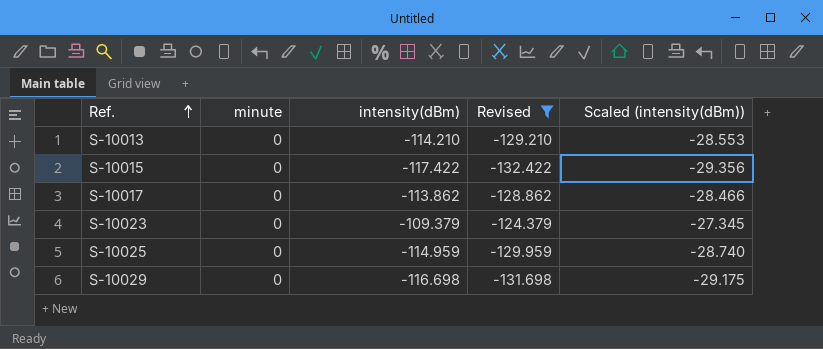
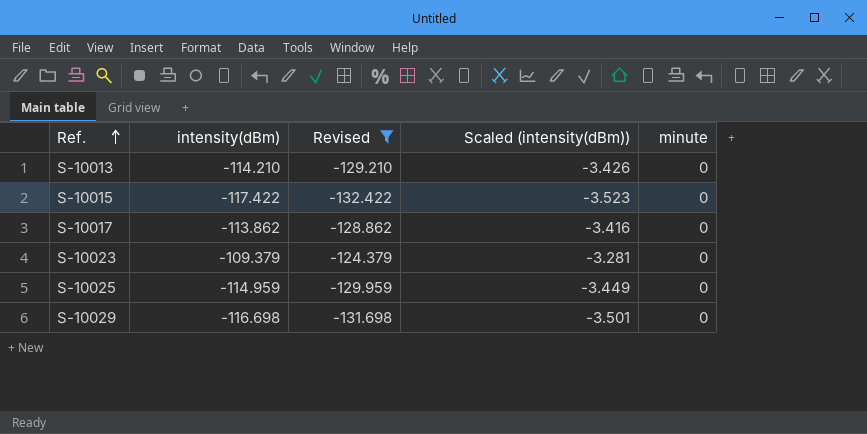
column Scaled (intensity(dBm)) | formula: [intensity(dBm)] * 0.25 -> [intensity(dBm)] * 0.03
column minute | position: 2 -> 5

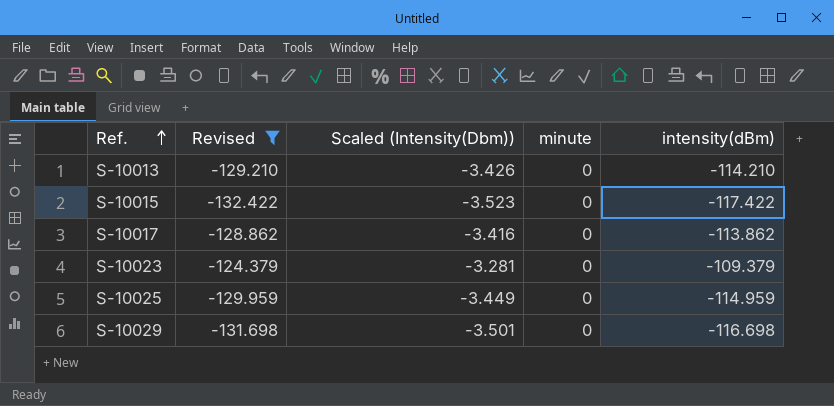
column name: Scaled (intensity(dBm)) -> Scaled (Intensity(Dbm))
column intensity(dBm) | position: 2 -> 5

